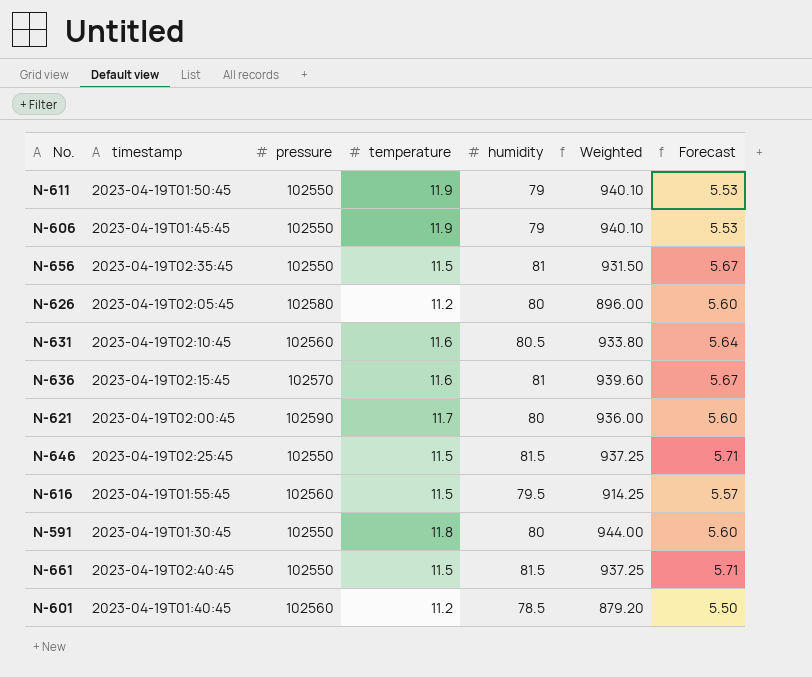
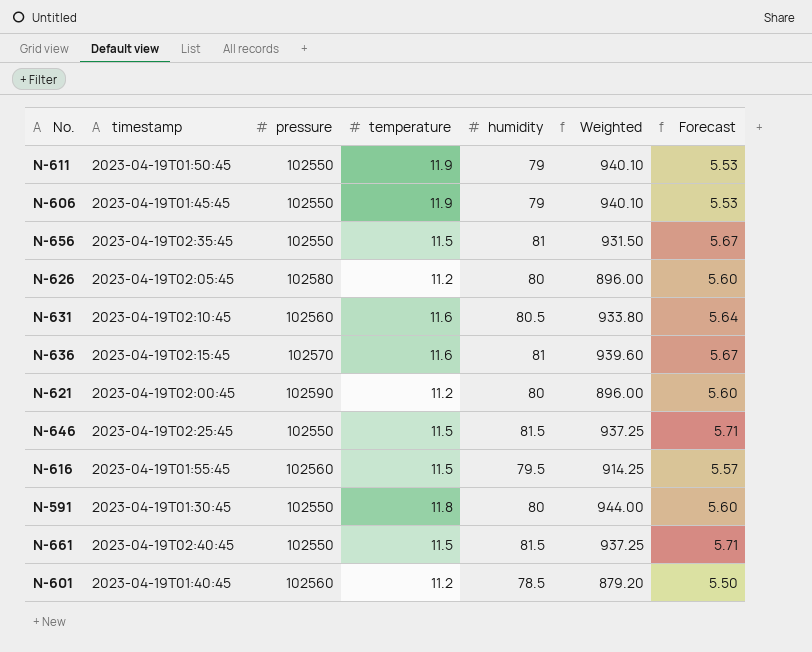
N-621 | temperature: 11.7 -> 11.2
N-621 | Weighted: 936.00 -> 896.00

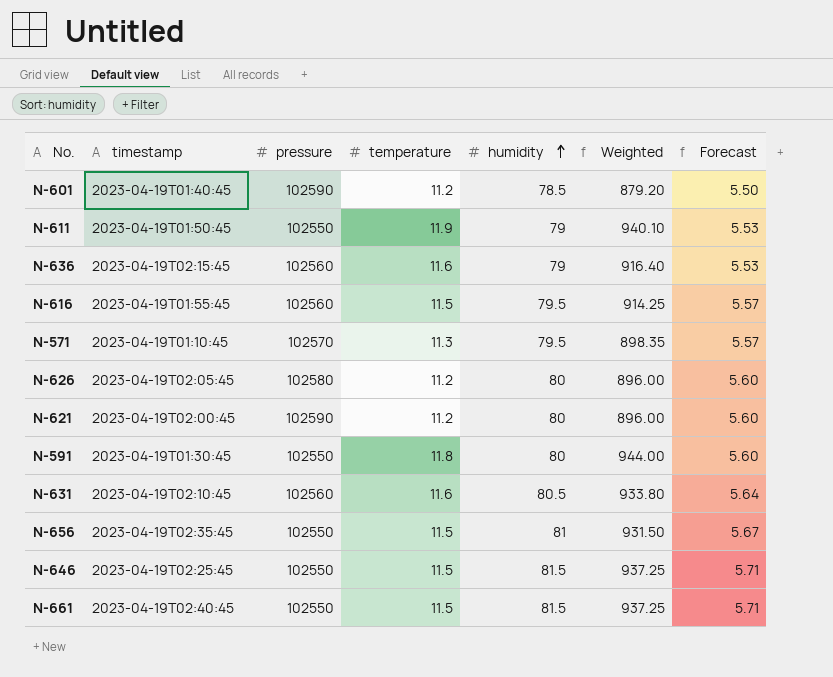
row order: none -> humidity ascending
row N-606: 2023-04-19T01:45:45 | 102550 | 11.9 | 79 | 940.10 | 5.53 -> none
N-601 | pressure: 102560 -> 102590
N-636 | pressure: 102570 -> 102560
N-636 | humidity: 81 -> 79
N-636 | Weighted: 939.60 -> 916.40
N-636 | Forecast: 5.67 -> 5.53
row N-571: none -> 2023-04-19T01:10:45 | 102570 | 11.3 | 79.5 | 898.35 | 5.57

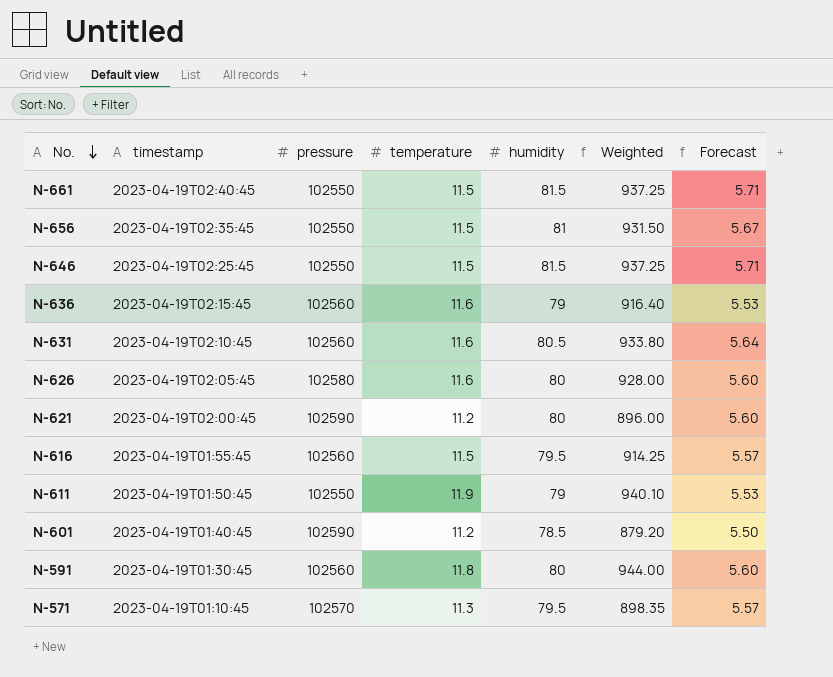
row order: humidity ascending -> No. descending
N-626 | temperature: 11.2 -> 11.6
N-626 | Weighted: 896.00 -> 928.00
N-591 | pressure: 102550 -> 102560

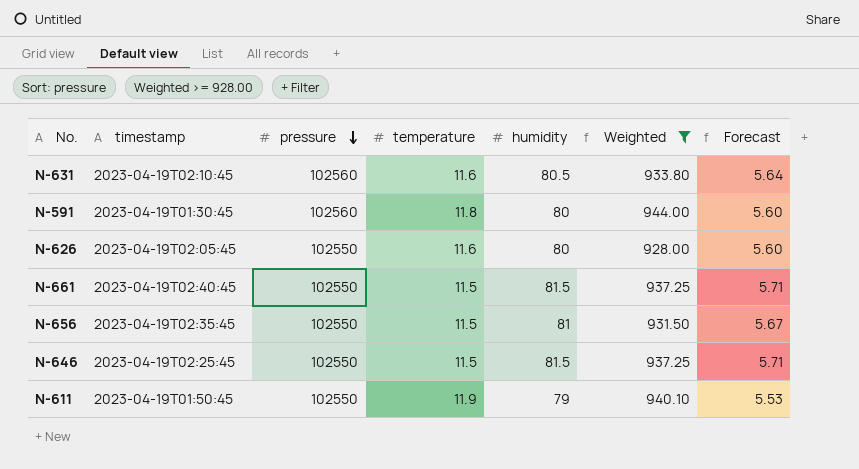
filter: none -> Weighted >= 928.00
row order: No. descending -> pressure descending
N-626 | pressure: 102580 -> 102550

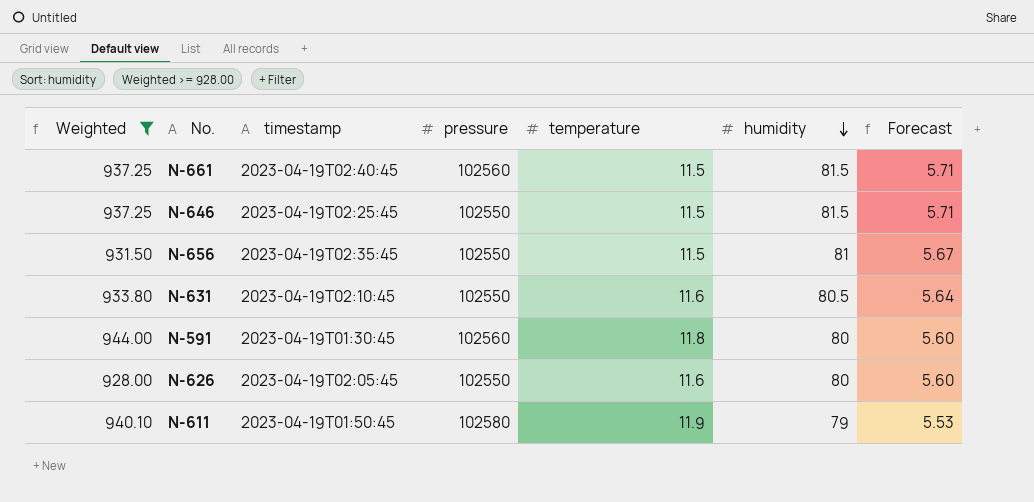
row order: pressure descending -> humidity descending
column Weighted | position: 6 -> 1
N-661 | pressure: 102550 -> 102560
N-631 | pressure: 102560 -> 102550
N-611 | pressure: 102550 -> 102580

